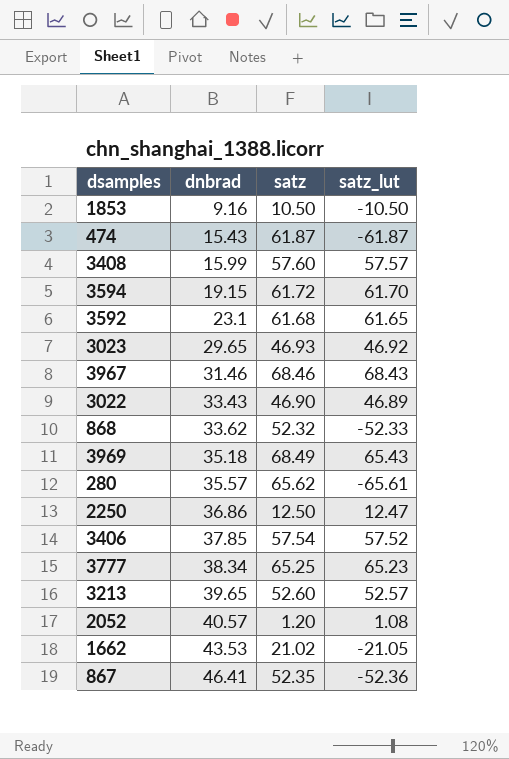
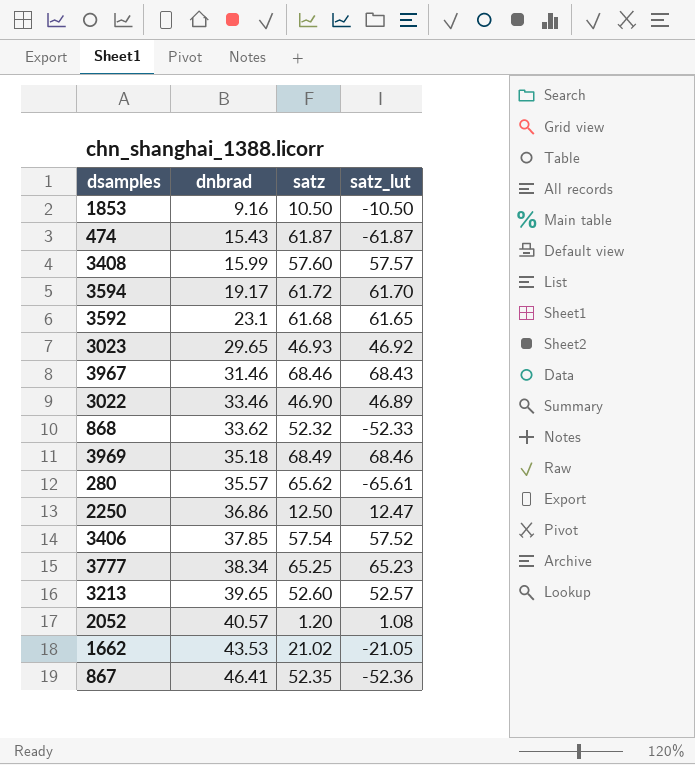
3594 | dnbrad: 19.15 -> 19.17
3022 | dnbrad: 33.43 -> 33.46
3969 | satz_lut: 65.43 -> 68.46

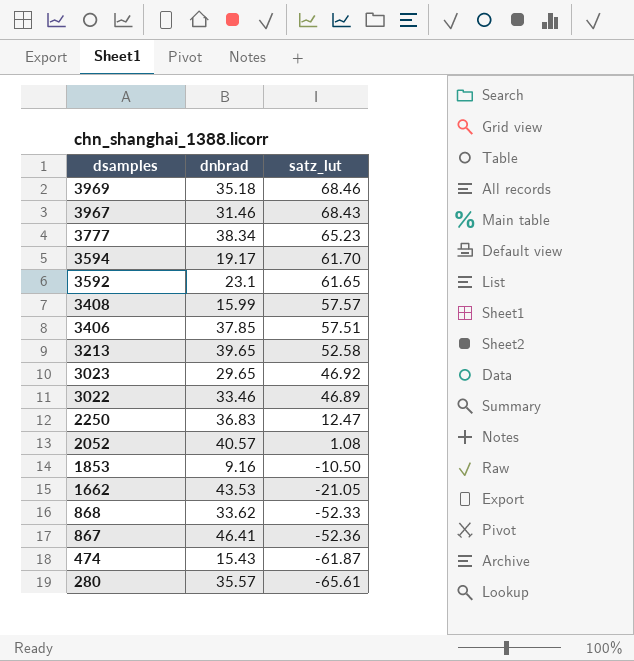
row order: dnbrad ascending -> dsamples descending
column satz | position: 3 -> none
3406 | satz_lut: 57.52 -> 57.51
3213 | satz_lut: 52.57 -> 52.58
2250 | dnbrad: 36.86 -> 36.83

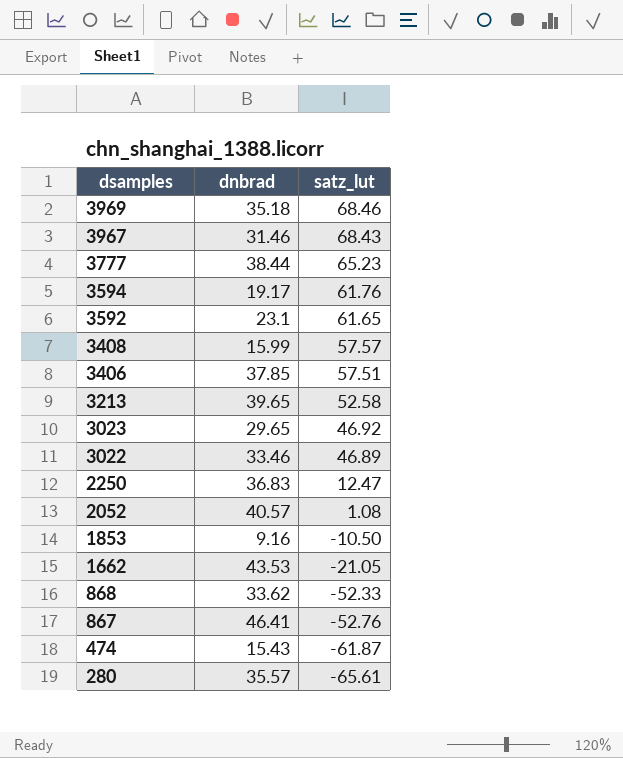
3777 | dnbrad: 38.34 -> 38.44
3594 | satz_lut: 61.70 -> 61.76
867 | satz_lut: -52.36 -> -52.76

